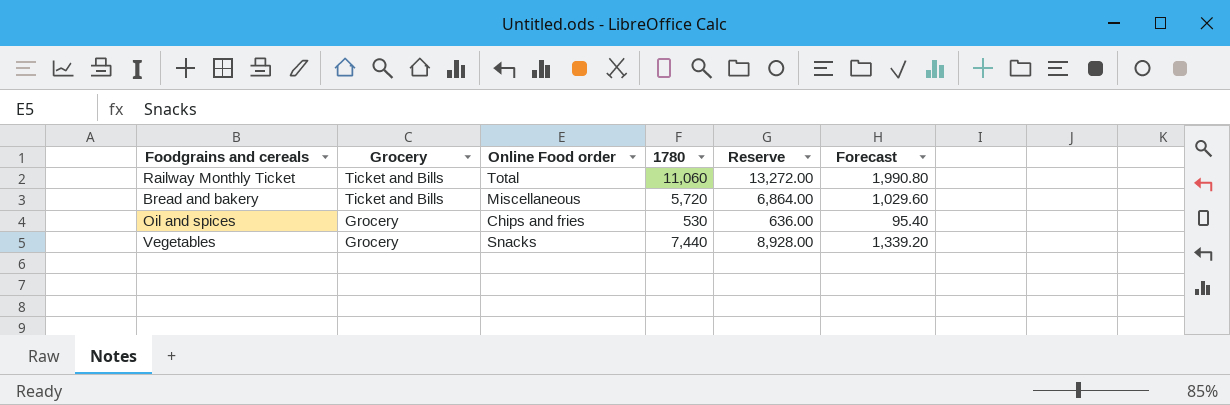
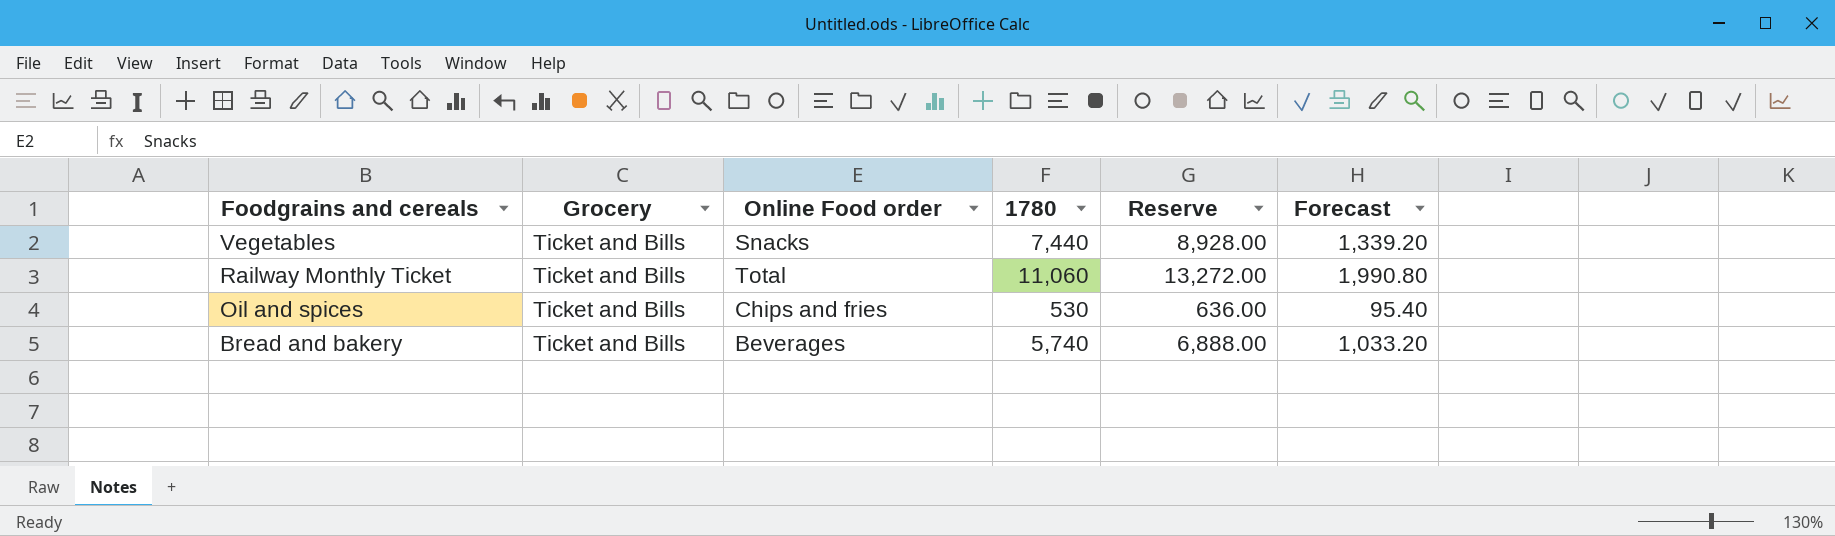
row order: Grocery descending -> Foodgrains and cereals descending
Vegetables | Grocery: Grocery -> Ticket and Bills
Oil and spices | Grocery: Grocery -> Ticket and Bills
Bread and bakery | Online Food order: Miscellaneous -> Beverages
Bread and bakery | 1780: 5,720 -> 5,740
Bread and bakery | Reserve: 6,864.00 -> 6,888.00
Bread and bakery | Forecast: 1,029.60 -> 1,033.20

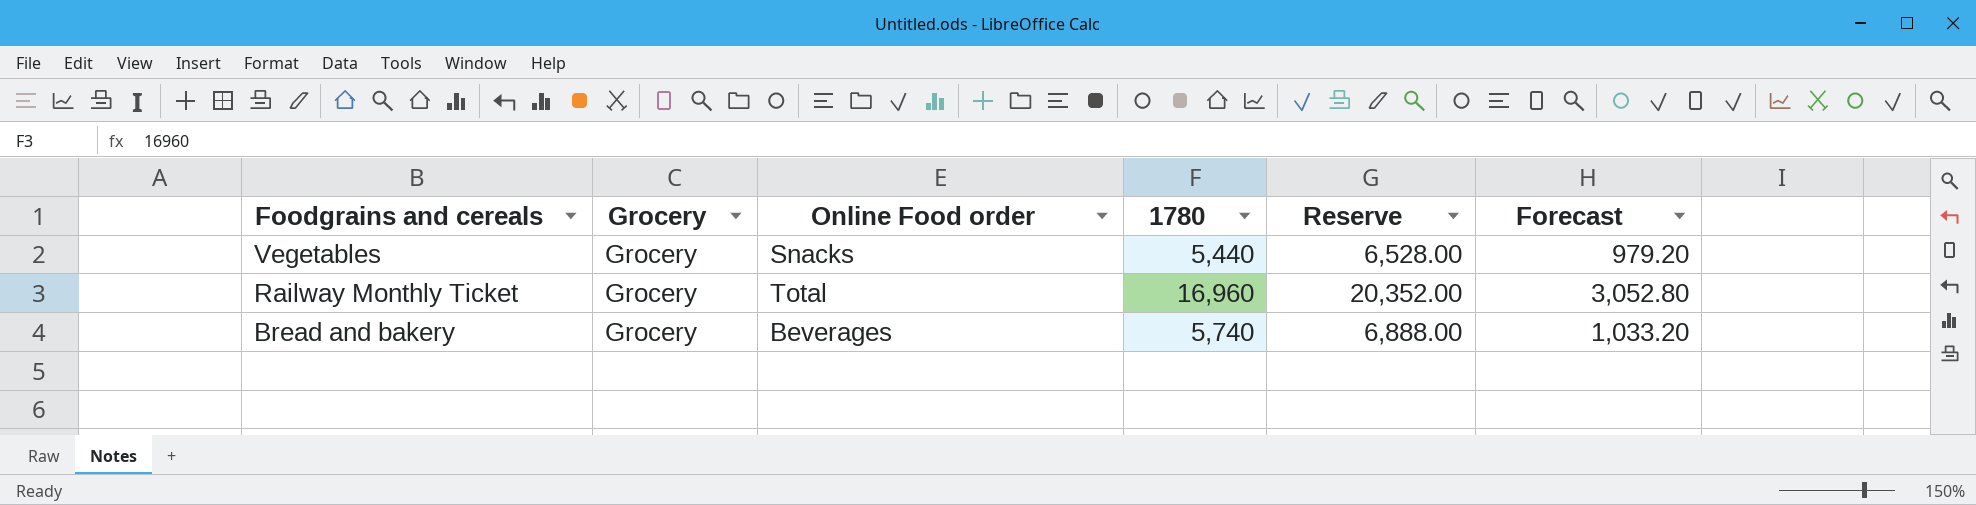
row Oil and spices: Ticket and Bills | Chips and fries | 530 | 636.00 | 95.40 -> none
Vegetables | Grocery: Ticket and Bills -> Grocery
Vegetables | 1780: 7,440 -> 5,440
Vegetables | Reserve: 8,928.00 -> 6,528.00
Vegetables | Forecast: 1,339.20 -> 979.20
Railway Monthly Ticket | Grocery: Ticket and Bills -> Grocery
Railway Monthly Ticket | 1780: 11,060 -> 16,960
Railway Monthly Ticket | Reserve: 13,272.00 -> 20,352.00
Railway Monthly Ticket | Forecast: 1,990.80 -> 3,052.80
Bread and bakery | Grocery: Ticket and Bills -> Grocery

